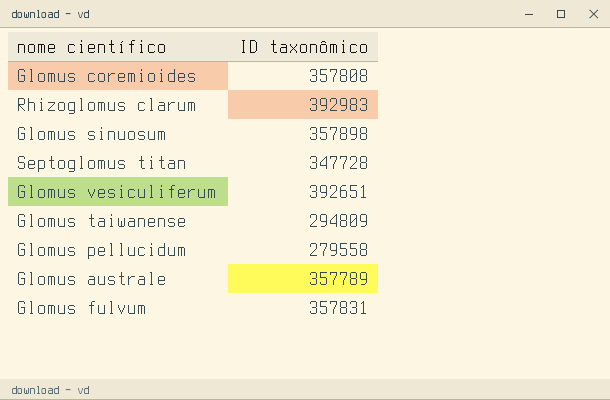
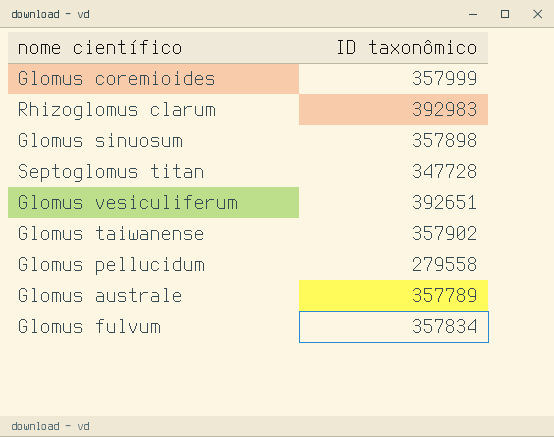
Glomus coremioides | ID taxonômico: 357808 -> 357999
Glomus taiwanense | ID taxonômico: 294809 -> 357902
Glomus fulvum | ID taxonômico: 357831 -> 357834

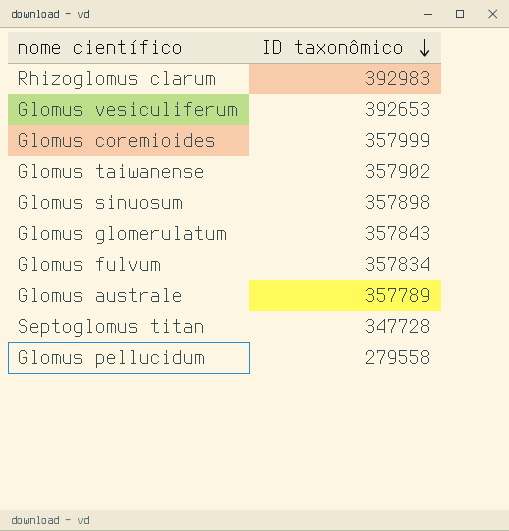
row order: none -> ID taxonômico descending
Glomus vesiculiferum | ID taxonômico: 392651 -> 392653
row Glomus glomerulatum: none -> 357843

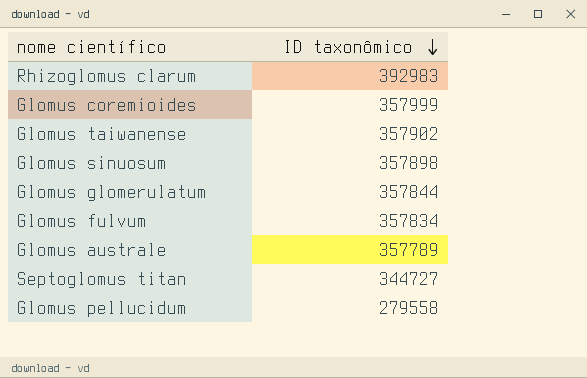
row Glomus vesiculiferum: 392653 -> none
Glomus glomerulatum | ID taxonômico: 357843 -> 357844
Septoglomus titan | ID taxonômico: 347728 -> 344727

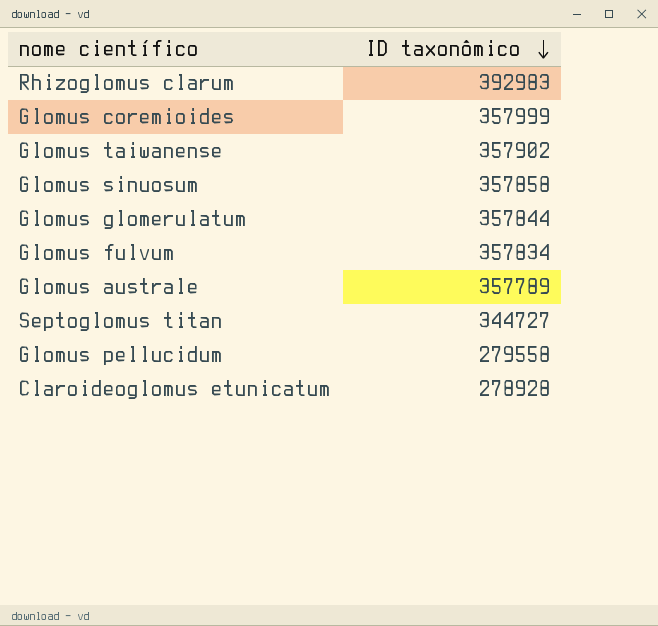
Glomus sinuosum | ID taxonômico: 357898 -> 357858
row Claroideoglomus etunicatum: none -> 278928

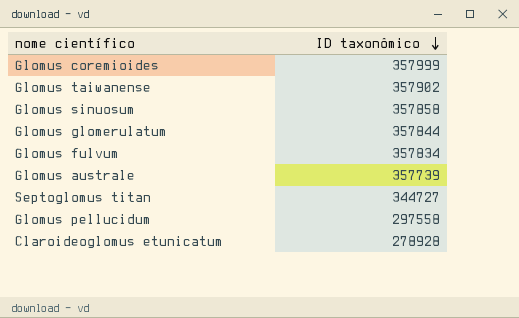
row Rhizoglomus clarum: 392983 -> none
Glomus australe | ID taxonômico: 357789 -> 357739
Glomus pellucidum | ID taxonômico: 279558 -> 297558

